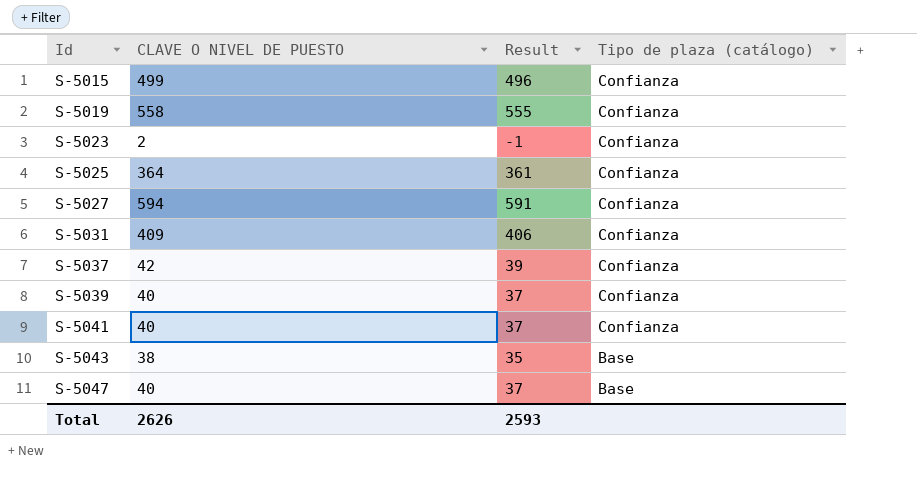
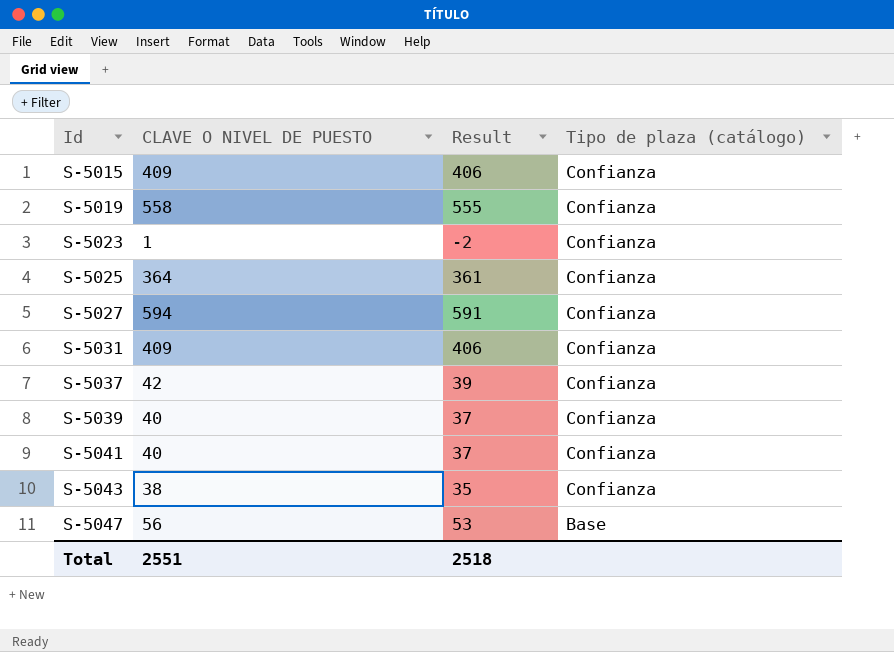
S-5015 | CLAVE O NIVEL DE PUESTO: 499 -> 409
S-5015 | Result: 496 -> 406
S-5023 | CLAVE O NIVEL DE PUESTO: 2 -> 1
S-5023 | Result: -1 -> -2
S-5043 | Tipo de plaza (catálogo): Base -> Confianza
S-5047 | CLAVE O NIVEL DE PUESTO: 40 -> 56
S-5047 | Result: 37 -> 53
Total | CLAVE O NIVEL DE PUESTO: 2626 -> 2551
Total | Result: 2593 -> 2518

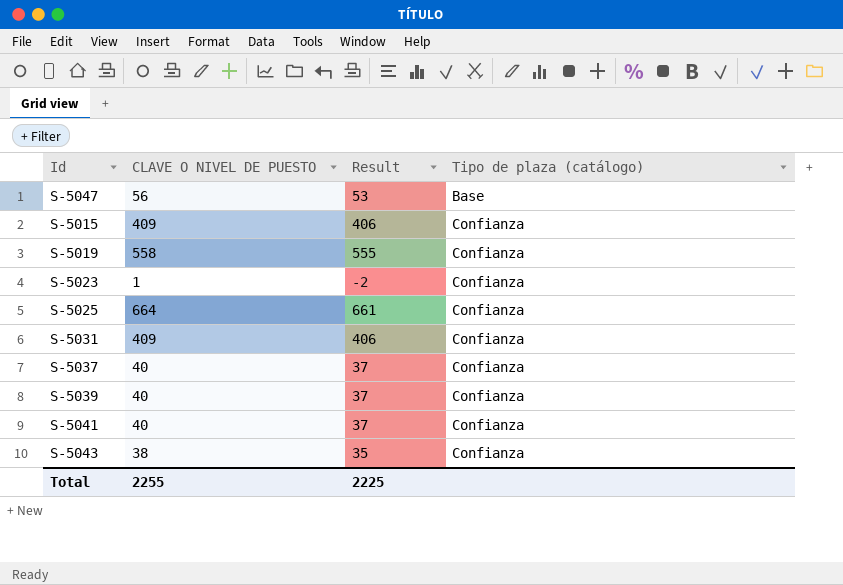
row order: Id ascending -> Tipo de plaza (catálogo) ascending
row S-5027: 594 | 591 | Confianza -> none
S-5025 | CLAVE O NIVEL DE PUESTO: 364 -> 664
S-5025 | Result: 361 -> 661
S-5037 | CLAVE O NIVEL DE PUESTO: 42 -> 40
S-5037 | Result: 39 -> 37
Total | CLAVE O NIVEL DE PUESTO: 2551 -> 2255
Total | Result: 2518 -> 2225

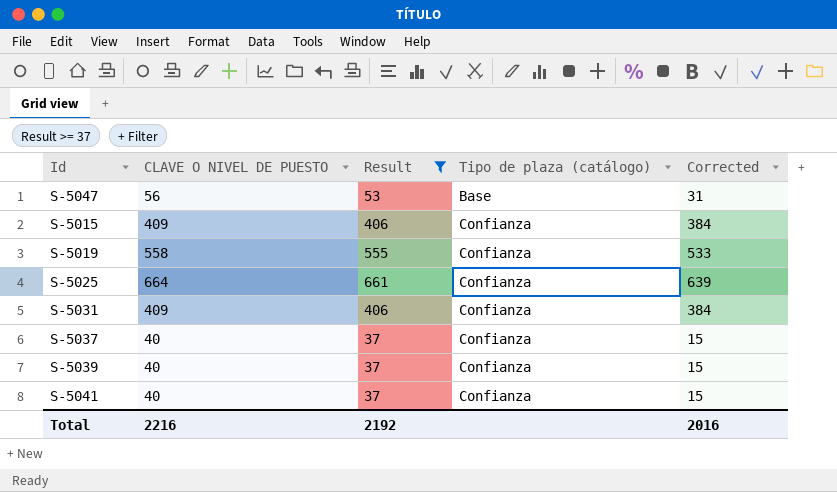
filter: none -> Result >= 37
column Corrected | formula: none -> [CLAVE O NIVEL DE PUESTO] - 25
Total | CLAVE O NIVEL DE PUESTO: 2255 -> 2216
Total | Result: 2225 -> 2192

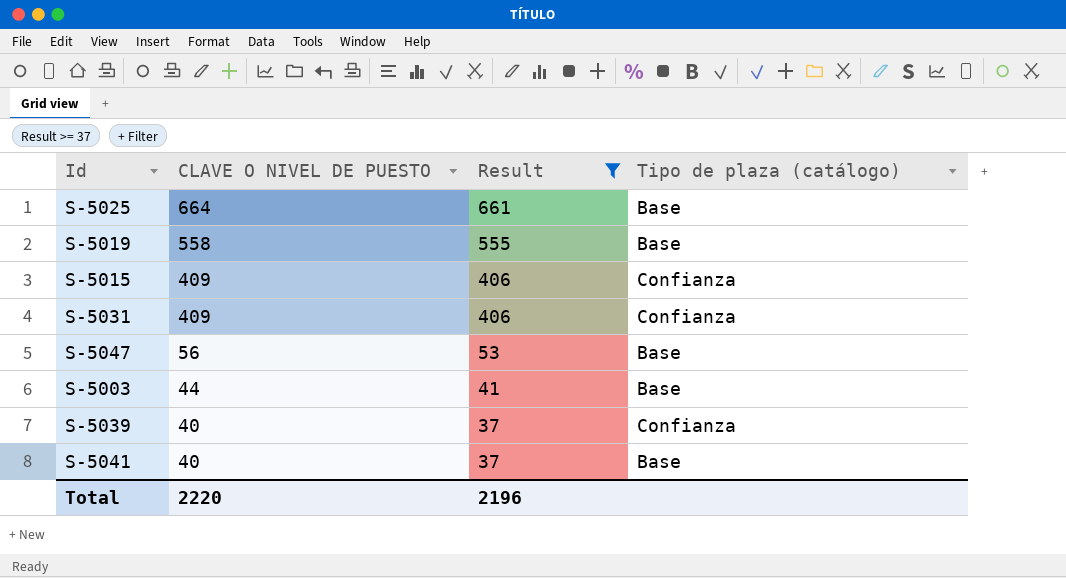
row order: Tipo de plaza (catálogo) ascending -> CLAVE O NIVEL DE PUESTO descending
column Corrected | formula: [CLAVE O NIVEL DE PUESTO] - 25 -> none
row S-5037: 40 | 37 | Confianza | 15 -> none
S-5025 | Tipo de plaza (catálogo): Confianza -> Base
S-5019 | Tipo de plaza (catálogo): Confianza -> Base
row S-5003: none -> 44 | 41 | Base
S-5041 | Tipo de plaza (catálogo): Confianza -> Base
Total | CLAVE O NIVEL DE PUESTO: 2216 -> 2220
Total | Result: 2192 -> 2196

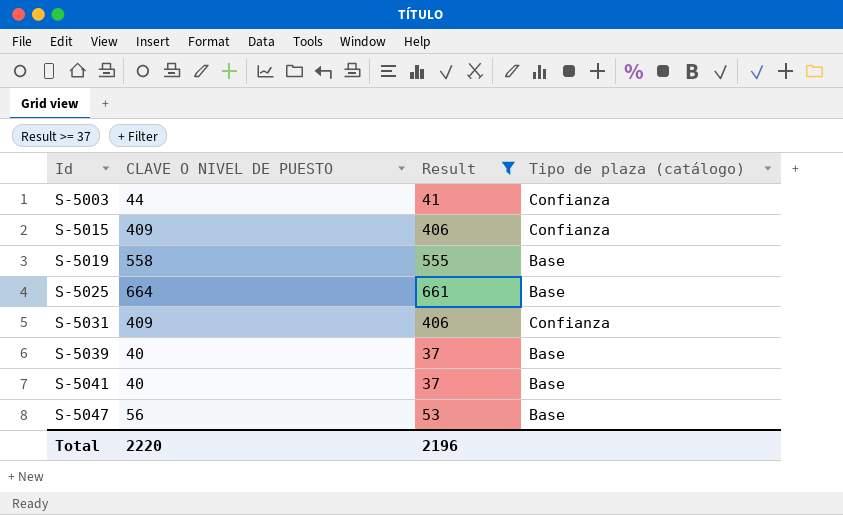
row order: CLAVE O NIVEL DE PUESTO descending -> Id ascending
S-5003 | Tipo de plaza (catálogo): Base -> Confianza
S-5039 | Tipo de plaza (catálogo): Confianza -> Base

